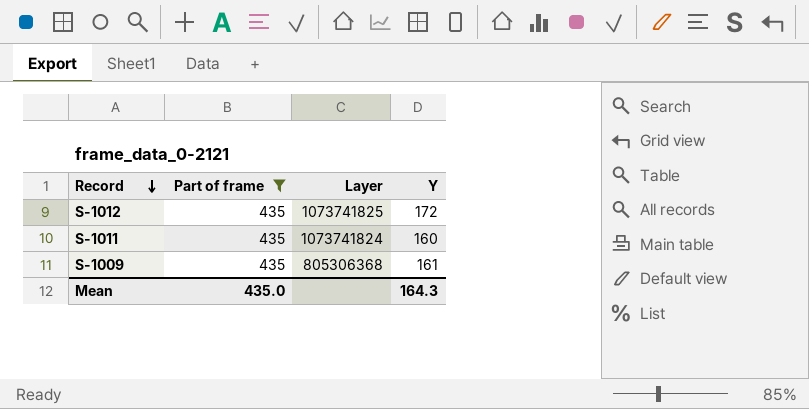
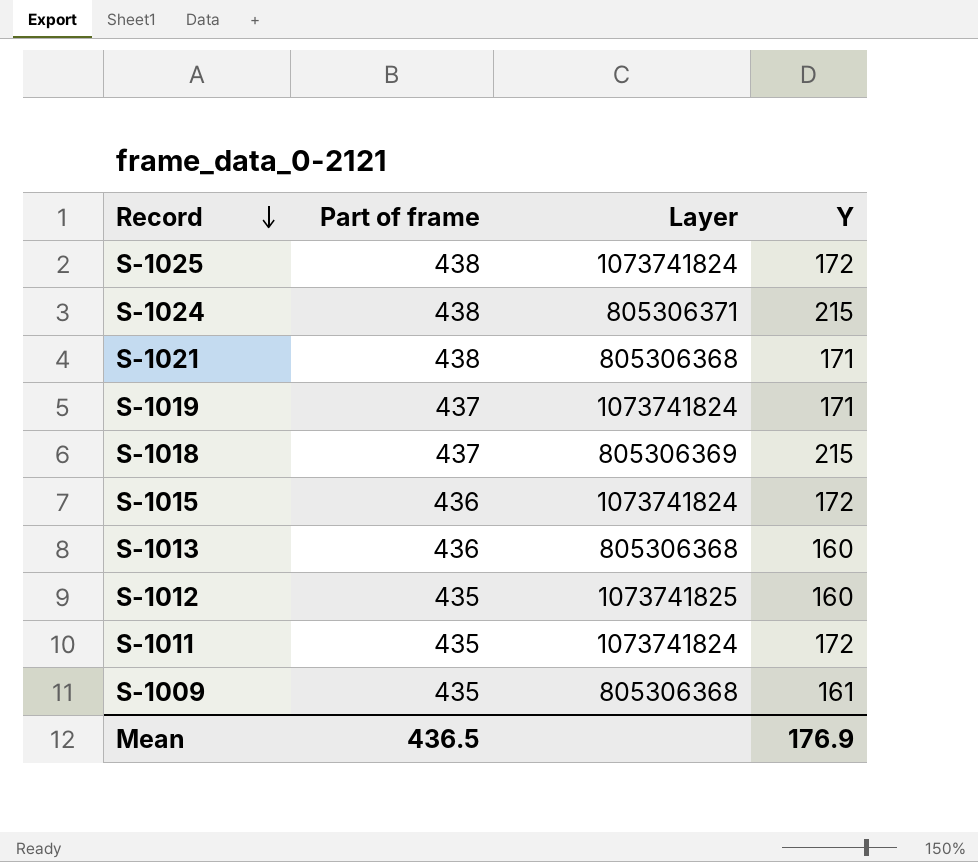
filter: Part of frame = 435 -> none
S-1012 | Y: 172 -> 160
S-1011 | Y: 160 -> 172
Mean | Part of frame: 435.0 -> 436.5
Mean | Y: 164.3 -> 176.9

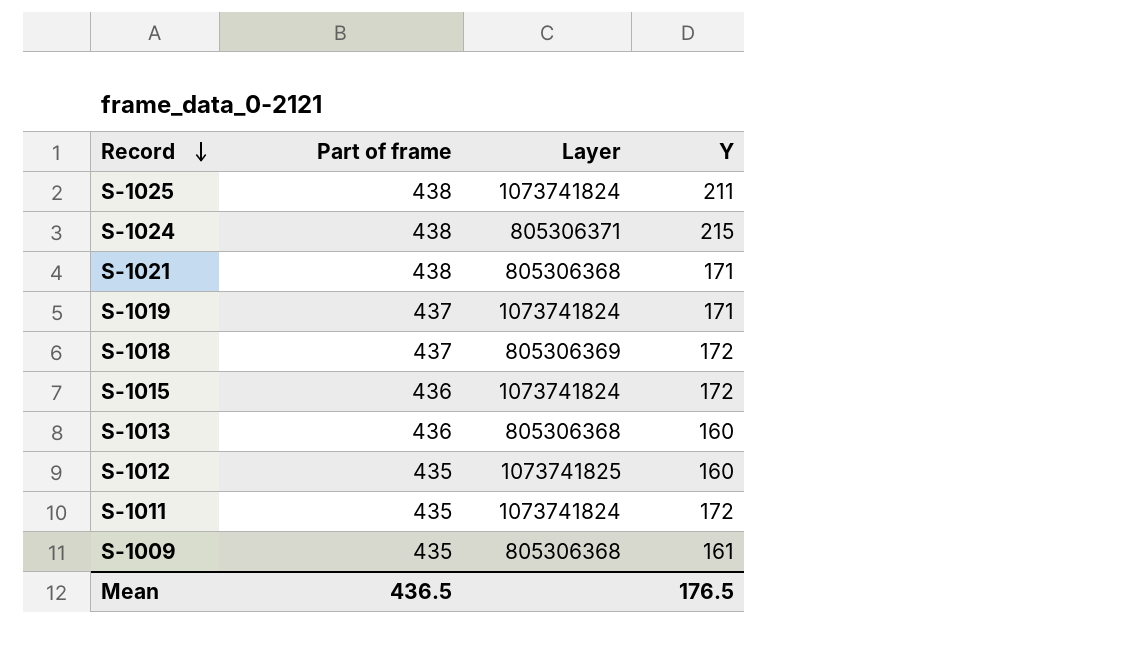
S-1025 | Y: 172 -> 211
S-1018 | Y: 215 -> 172
Mean | Y: 176.9 -> 176.5

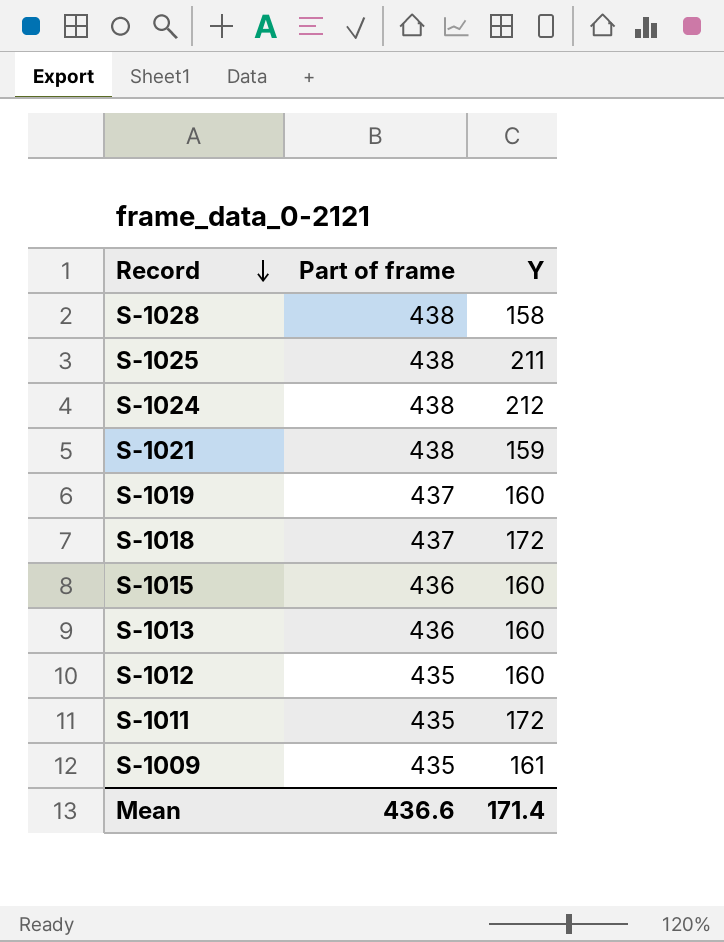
column Layer | position: 3 -> none
row S-1028: none -> 438 | 158
S-1024 | Y: 215 -> 212
S-1021 | Y: 171 -> 159
S-1019 | Y: 171 -> 160
S-1015 | Y: 172 -> 160
Mean | Part of frame: 436.5 -> 436.6
Mean | Y: 176.5 -> 171.4

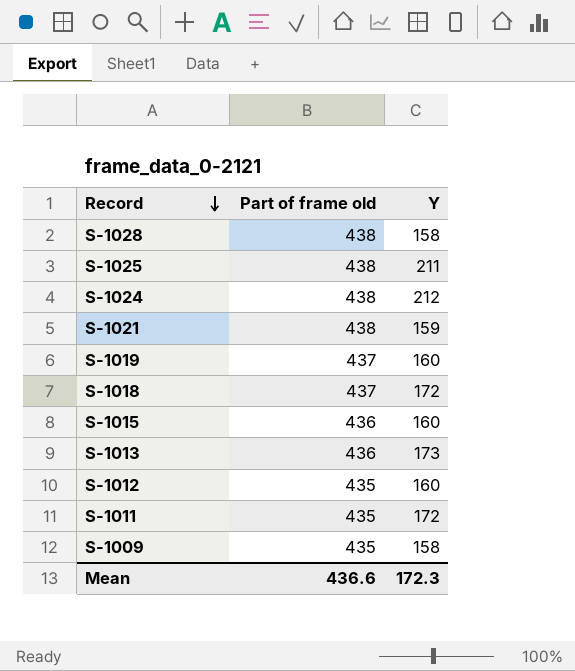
column name: Part of frame -> Part of frame old
S-1013 | Y: 160 -> 173
S-1009 | Y: 161 -> 158
Mean | Y: 171.4 -> 172.3

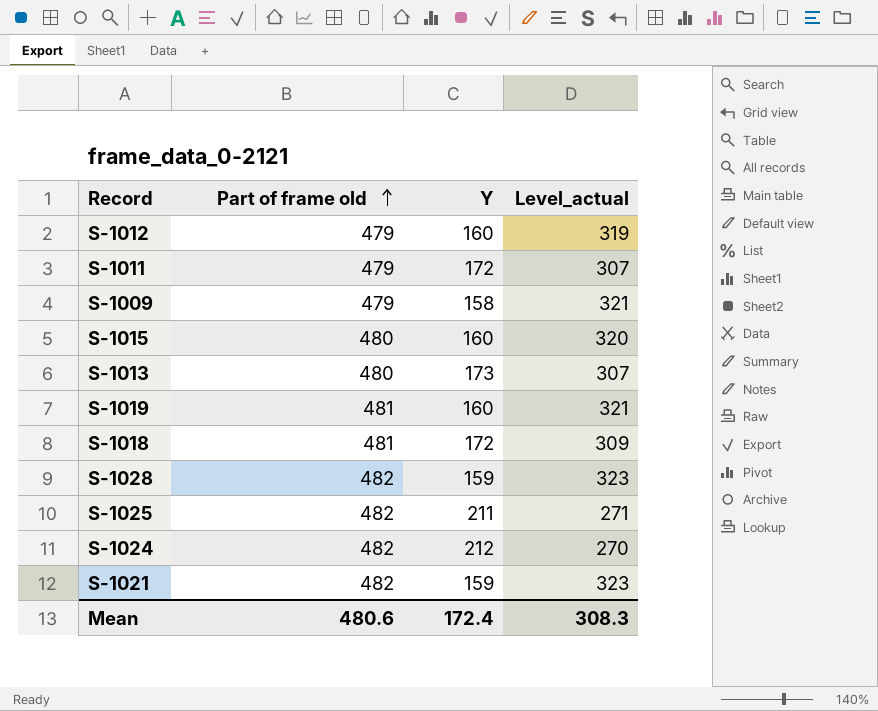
row order: Record descending -> Part of frame old ascending
column Level_actual | formula: none -> [Part of frame old] - [Y]
S-1012 | Part of frame old: 435 -> 479
S-1011 | Part of frame old: 435 -> 479
S-1009 | Part of frame old: 435 -> 479
S-1015 | Part of frame old: 436 -> 480
S-1013 | Part of frame old: 436 -> 480
S-1019 | Part of frame old: 437 -> 481
S-1018 | Part of frame old: 437 -> 481
S-1028 | Part of frame old: 438 -> 482
S-1028 | Y: 158 -> 159
S-1025 | Part of frame old: 438 -> 482
S-1024 | Part of frame old: 438 -> 482
S-1021 | Part of frame old: 438 -> 482
Mean | Part of frame old: 436.6 -> 480.6
Mean | Y: 172.3 -> 172.4

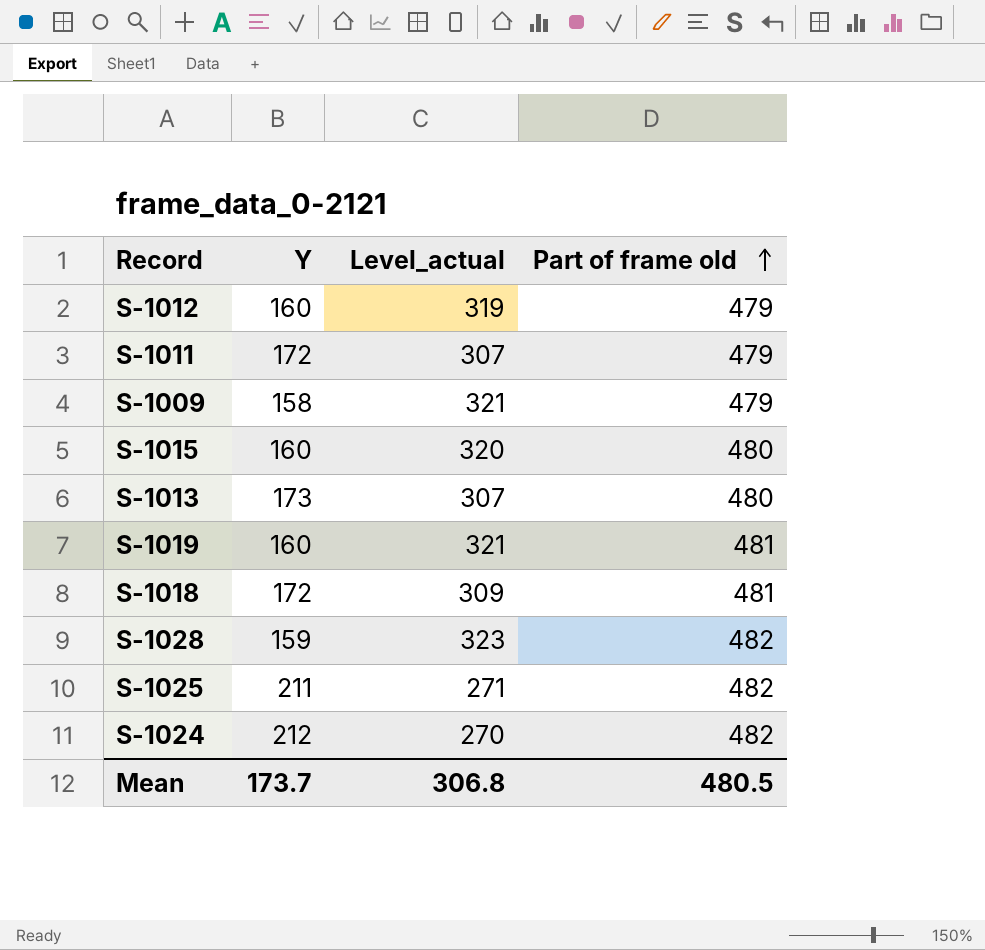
column Part of frame old | position: 2 -> 4
row S-1021: 482 | 159 | 323 -> none
Mean | Y: 172.4 -> 173.7
Mean | Level_actual: 308.3 -> 306.8
Mean | Part of frame old: 480.6 -> 480.5

